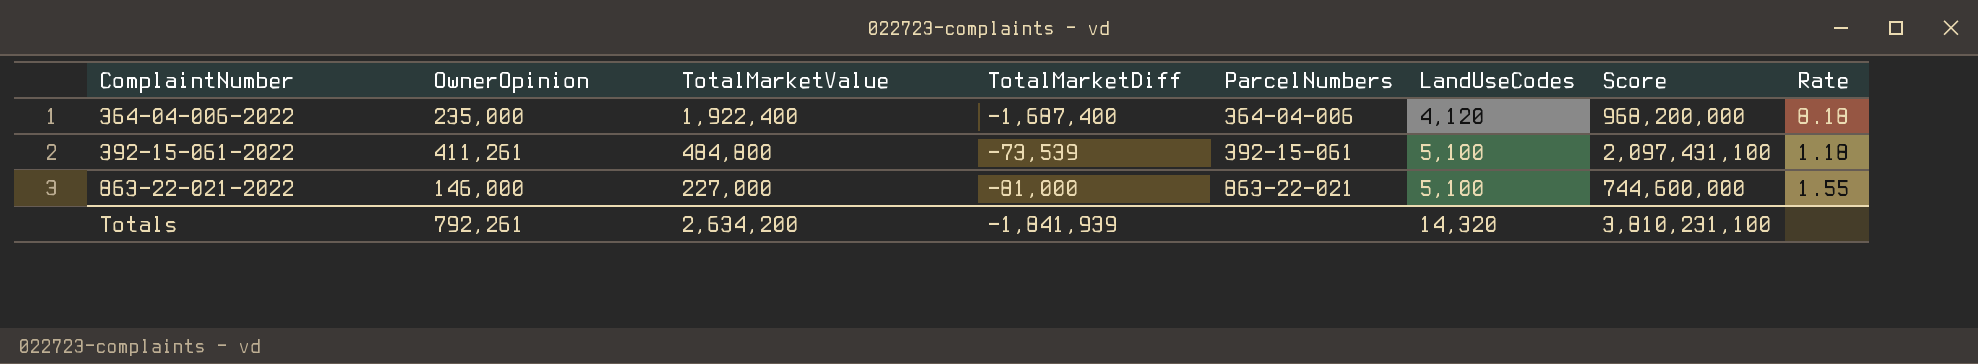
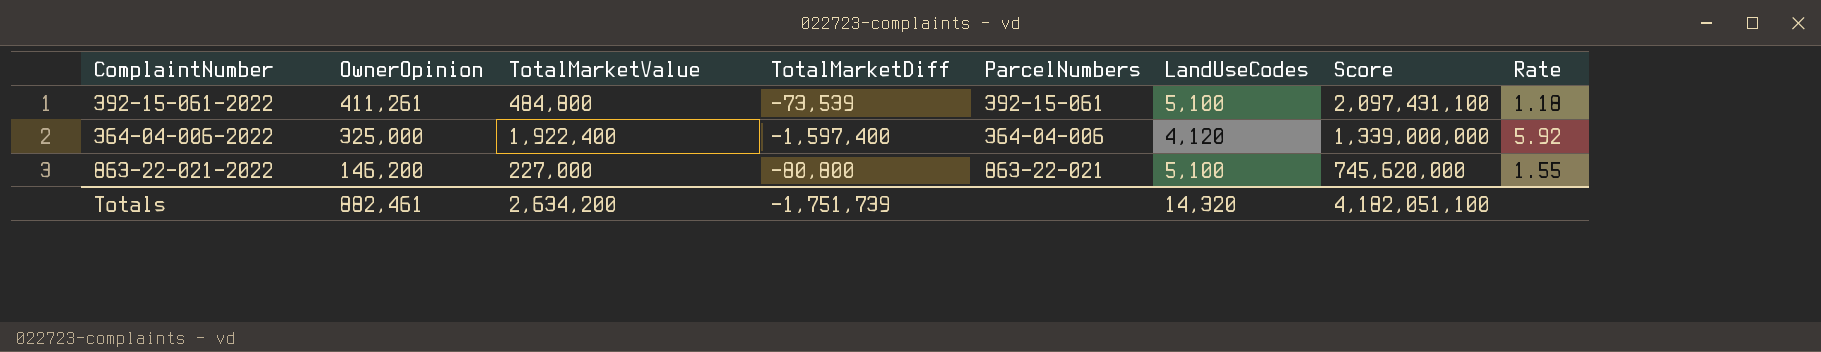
row order: ComplaintNumber ascending -> OwnerOpinion descending
364-04-006-2022 | OwnerOpinion: 235,000 -> 325,000
364-04-006-2022 | TotalMarketDiff: -1,687,400 -> -1,597,400
364-04-006-2022 | Score: 968,200,000 -> 1,339,000,000
364-04-006-2022 | Rate: 8.18 -> 5.92
863-22-021-2022 | OwnerOpinion: 146,000 -> 146,200
863-22-021-2022 | TotalMarketDiff: -81,000 -> -80,800
863-22-021-2022 | Score: 744,600,000 -> 745,620,000
Totals | OwnerOpinion: 792,261 -> 882,461
Totals | TotalMarketDiff: -1,841,939 -> -1,751,739
Totals | Score: 3,810,231,100 -> 4,182,051,100

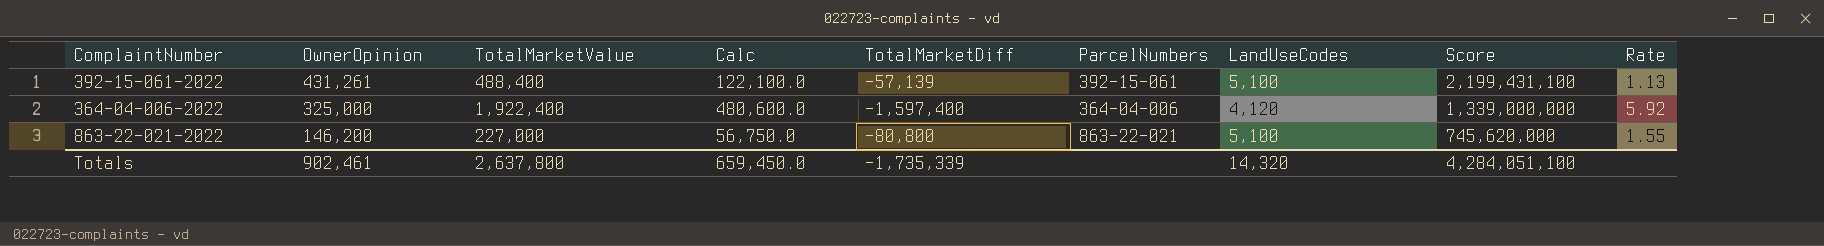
column Calc | formula: none -> [TotalMarketValue] * 0.25
392-15-061-2022 | OwnerOpinion: 411,261 -> 431,261
392-15-061-2022 | TotalMarketValue: 484,800 -> 488,400
392-15-061-2022 | TotalMarketDiff: -73,539 -> -57,139
392-15-061-2022 | Score: 2,097,431,100 -> 2,199,431,100
392-15-061-2022 | Rate: 1.18 -> 1.13
Totals | OwnerOpinion: 882,461 -> 902,461
Totals | TotalMarketValue: 2,634,200 -> 2,637,800
Totals | TotalMarketDiff: -1,751,739 -> -1,735,339
Totals | Score: 4,182,051,100 -> 4,284,051,100

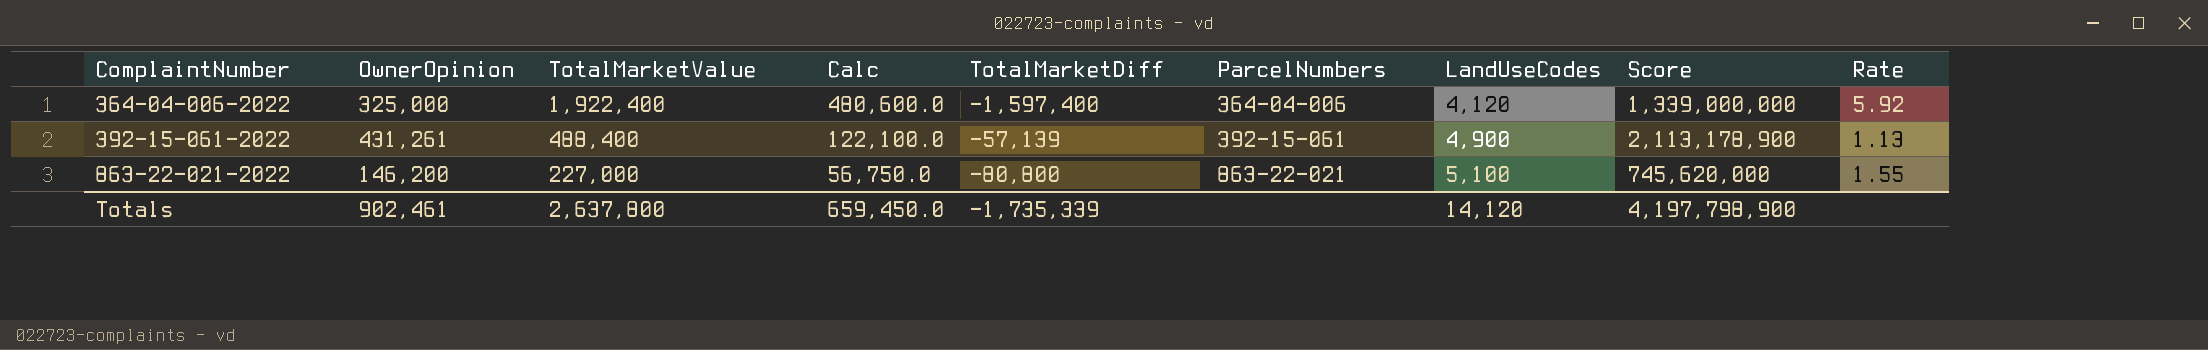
row order: OwnerOpinion descending -> ComplaintNumber ascending
392-15-061-2022 | LandUseCodes: 5,100 -> 4,900
392-15-061-2022 | Score: 2,199,431,100 -> 2,113,178,900
Totals | LandUseCodes: 14,320 -> 14,120
Totals | Score: 4,284,051,100 -> 4,197,798,900

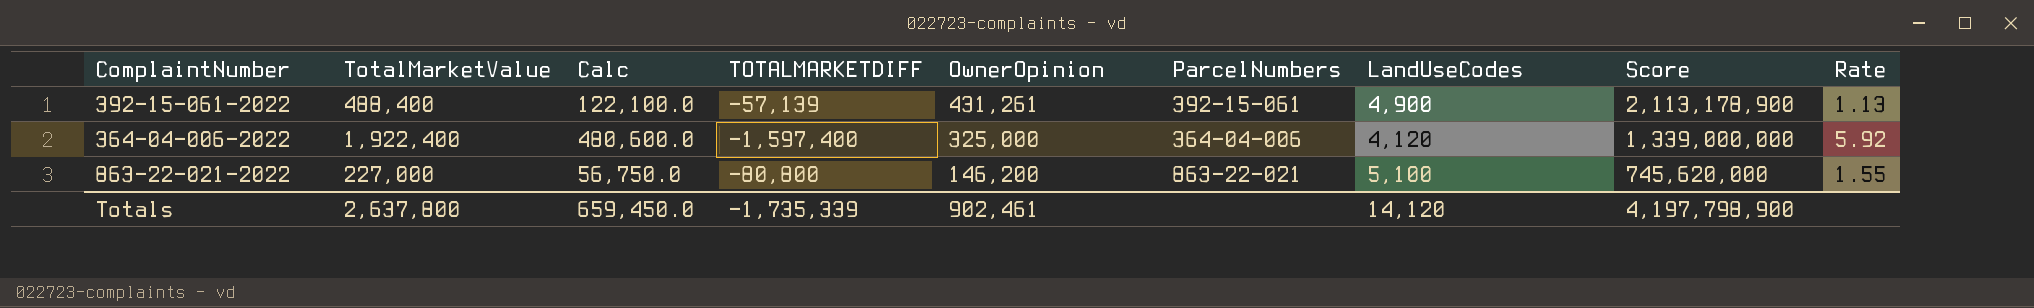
row order: ComplaintNumber ascending -> OwnerOpinion descending
column name: TotalMarketDiff -> TOTALMARKETDIFF
column OwnerOpinion | position: 2 -> 5

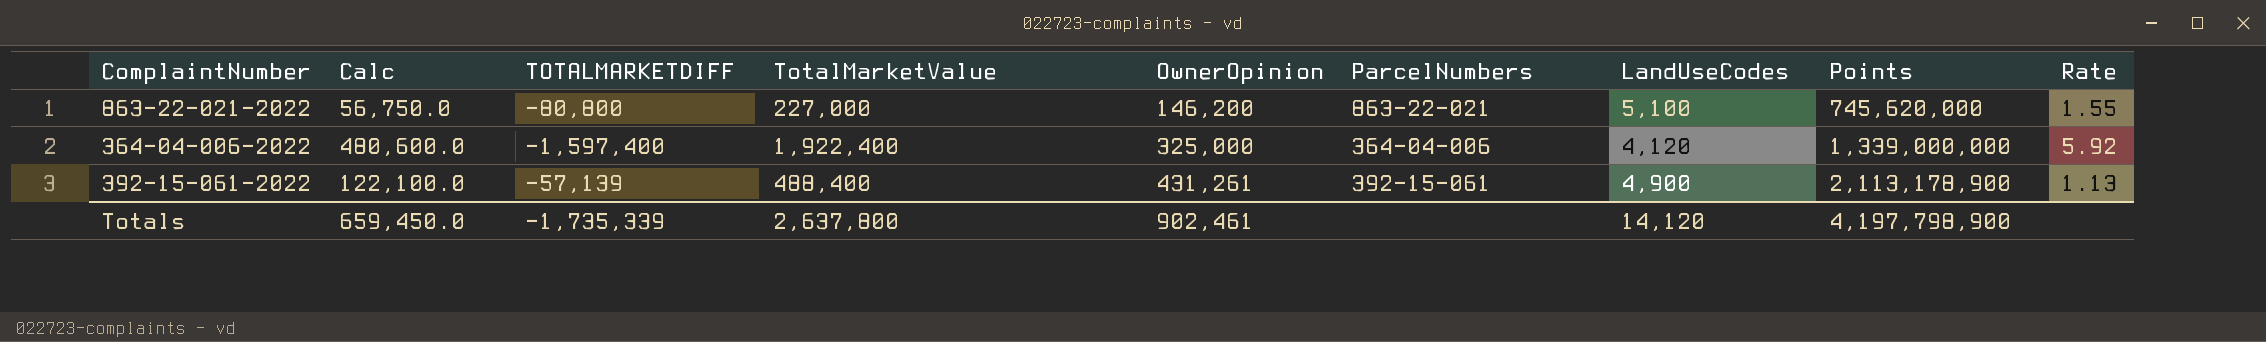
row order: OwnerOpinion descending -> OwnerOpinion ascending
column TotalMarketValue | position: 2 -> 4
column name: Score -> Points

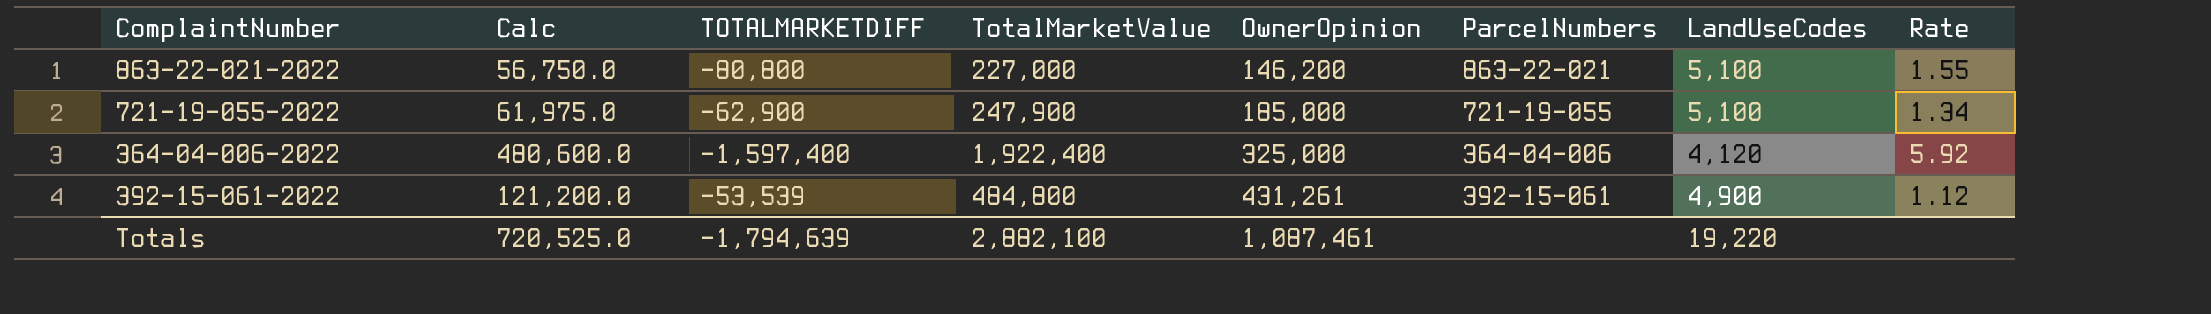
column Points | formula: [OwnerOpinion] * [LandUseCodes] -> none
row 721-19-055-2022: none -> 61,975.0 | -62,900 | 247,900 | 185,000 | 721-19-055 | 5,100 | 1.34
392-15-061-2022 | Calc: 122,100.0 -> 121,200.0
392-15-061-2022 | TOTALMARKETDIFF: -57,139 -> -53,539
392-15-061-2022 | TotalMarketValue: 488,400 -> 484,800
392-15-061-2022 | Rate: 1.13 -> 1.12
Totals | Calc: 659,450.0 -> 720,525.0
Totals | TOTALMARKETDIFF: -1,735,339 -> -1,794,639
Totals | TotalMarketValue: 2,637,800 -> 2,882,100
Totals | OwnerOpinion: 902,461 -> 1,087,461
Totals | LandUseCodes: 14,120 -> 19,220

